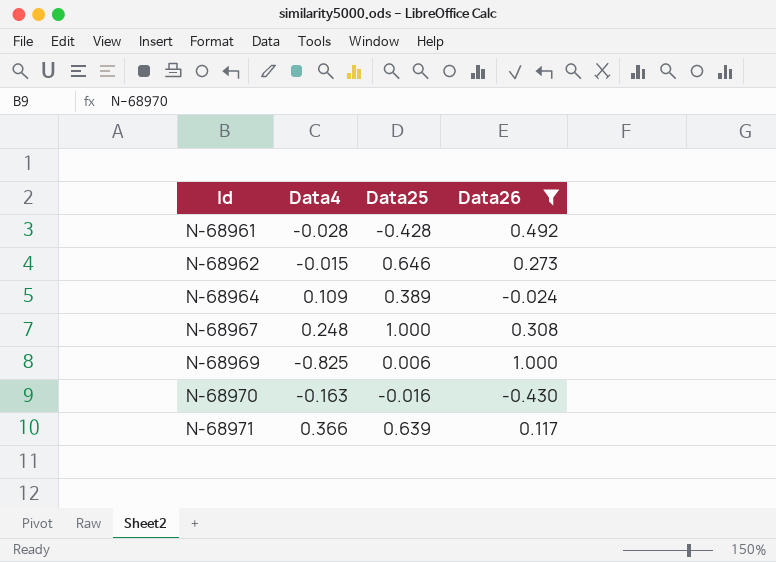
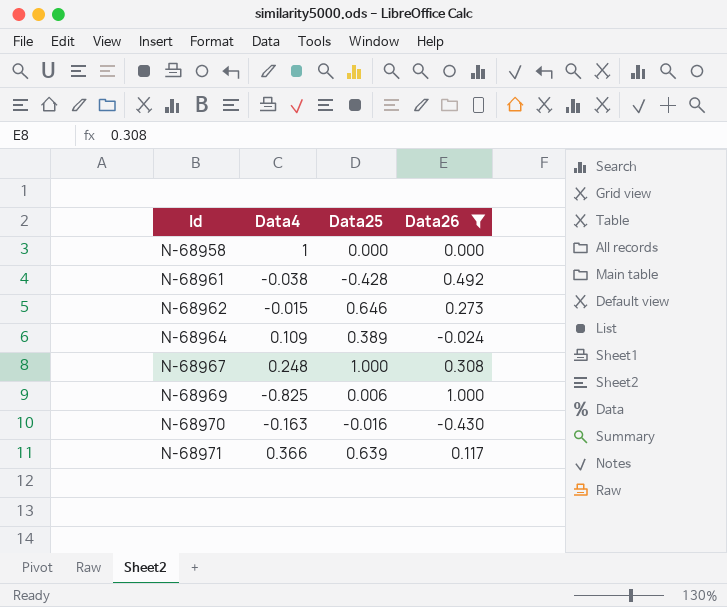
row N-68958: none -> 1 | 0.000 | 0.000
N-68961 | Data4: -0.028 -> -0.038

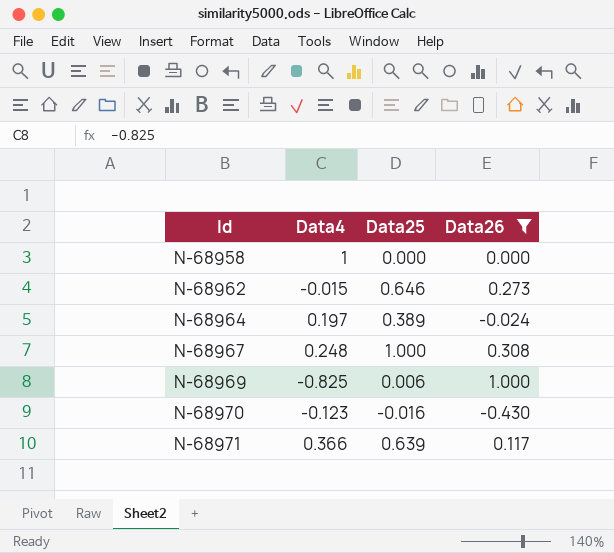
row N-68961: -0.038 | -0.428 | 0.492 -> none
N-68964 | Data4: 0.109 -> 0.197
N-68970 | Data4: -0.163 -> -0.123

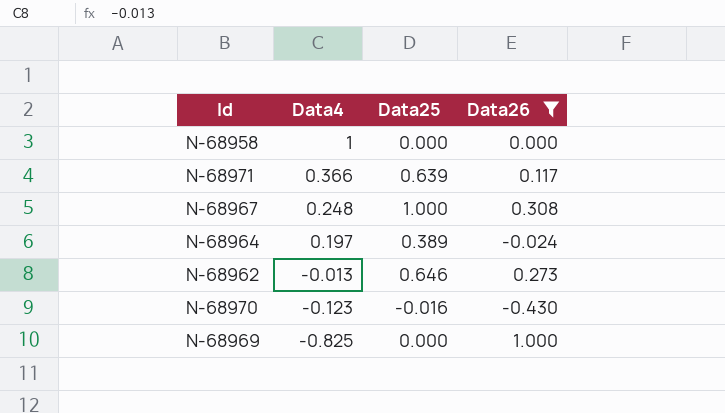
row order: Id ascending -> Data4 descending
N-68962 | Data4: -0.015 -> -0.013
N-68969 | Data25: 0.006 -> 0.000

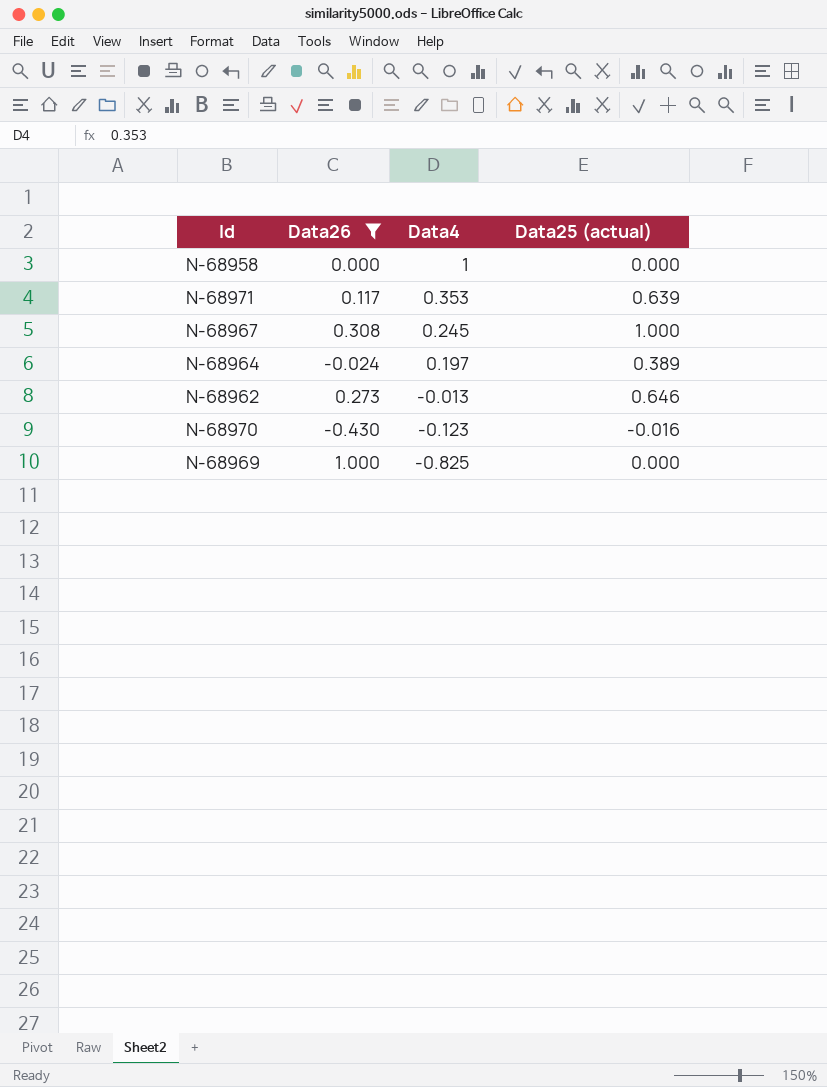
column Data26 | position: 4 -> 2
column name: Data25 -> Data25 (actual)
N-68971 | Data4: 0.366 -> 0.353
N-68967 | Data4: 0.248 -> 0.245

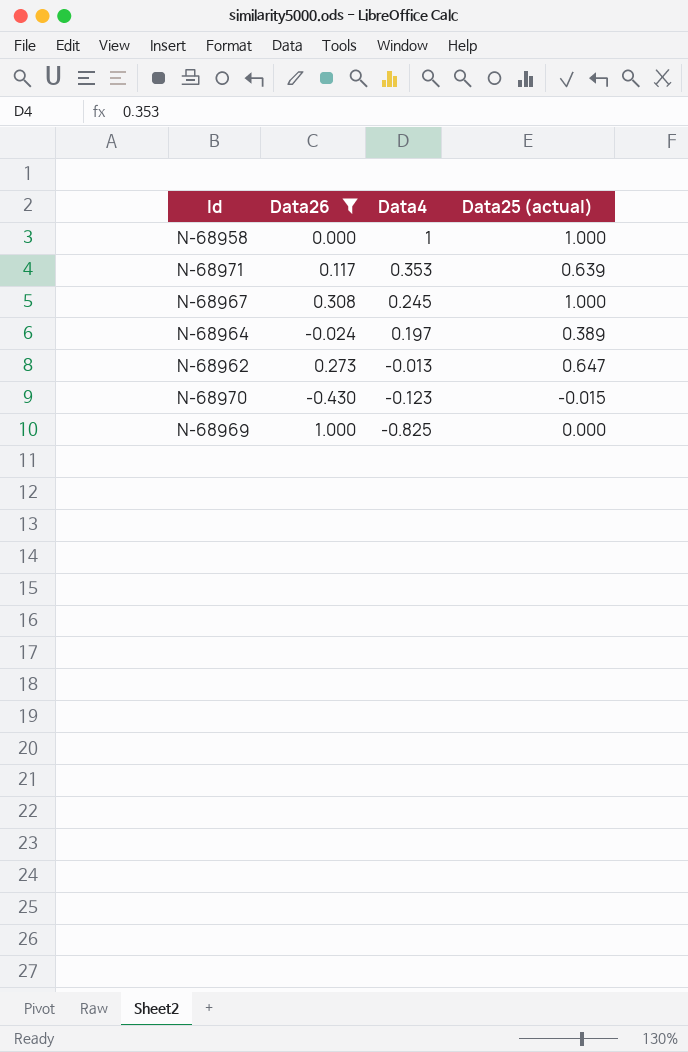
N-68958 | Data25 (actual): 0.000 -> 1.000
N-68962 | Data25 (actual): 0.646 -> 0.647
N-68970 | Data25 (actual): -0.016 -> -0.015

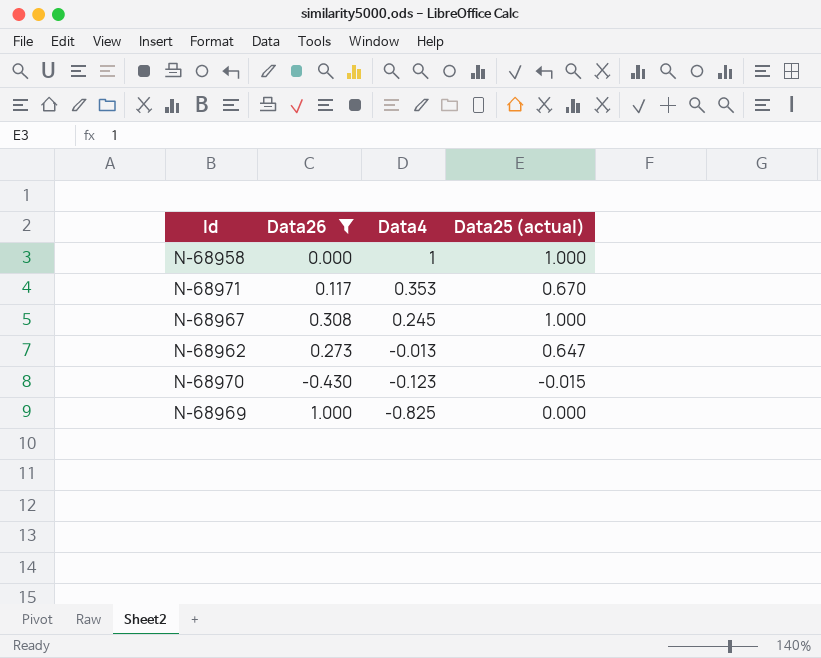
row N-68964: -0.024 | 0.197 | 0.389 -> none
N-68971 | Data25 (actual): 0.639 -> 0.670

